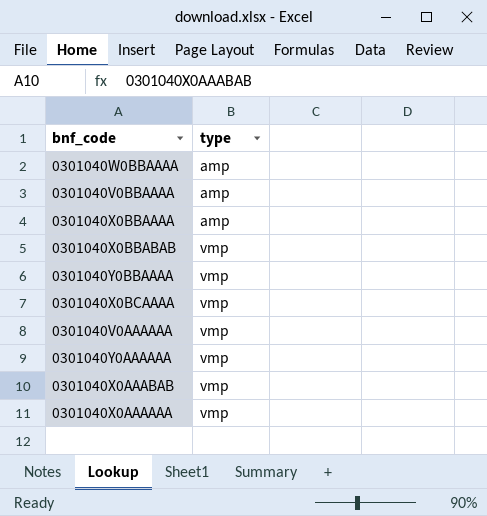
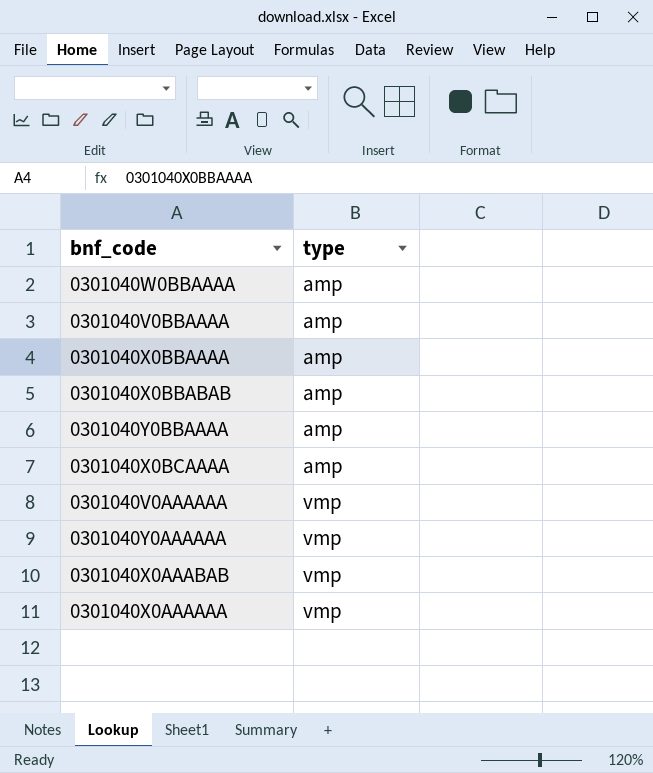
0301040X0BBABAB | type: vmp -> amp
0301040Y0BBAAAA | type: vmp -> amp
0301040X0BCAAAA | type: vmp -> amp

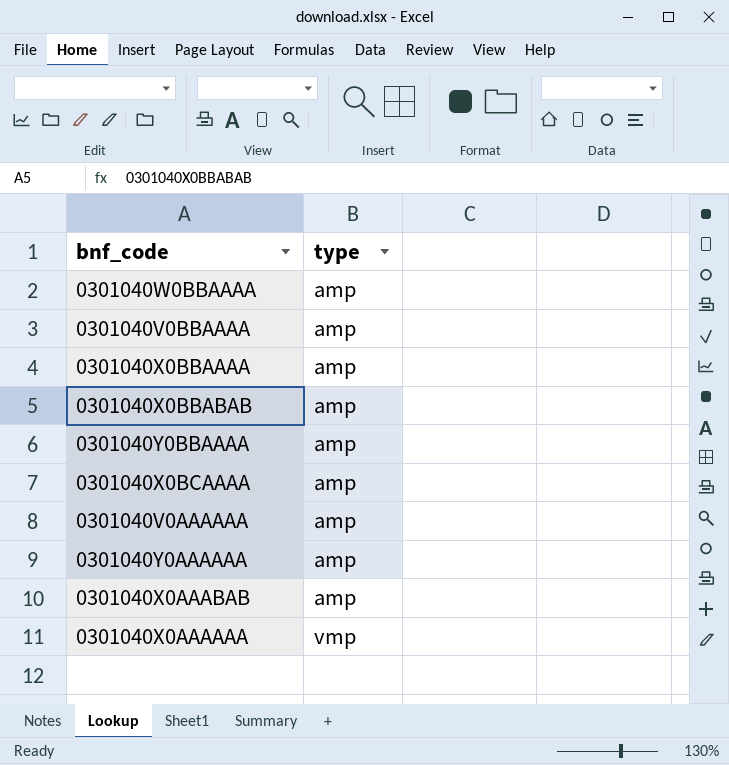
0301040V0AAAAAA | type: vmp -> amp
0301040Y0AAAAAA | type: vmp -> amp
0301040X0AAABAB | type: vmp -> amp

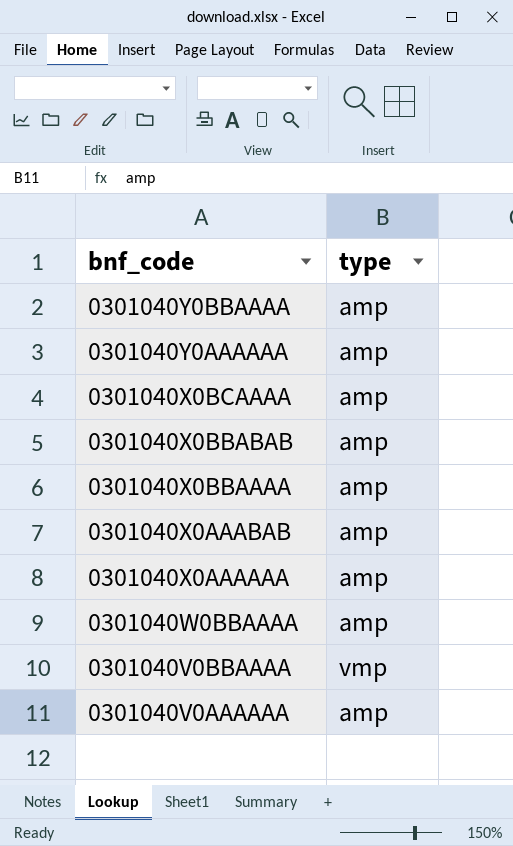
row order: type ascending -> bnf_code descending
0301040X0AAAAAA | type: vmp -> amp
0301040V0BBAAAA | type: amp -> vmp

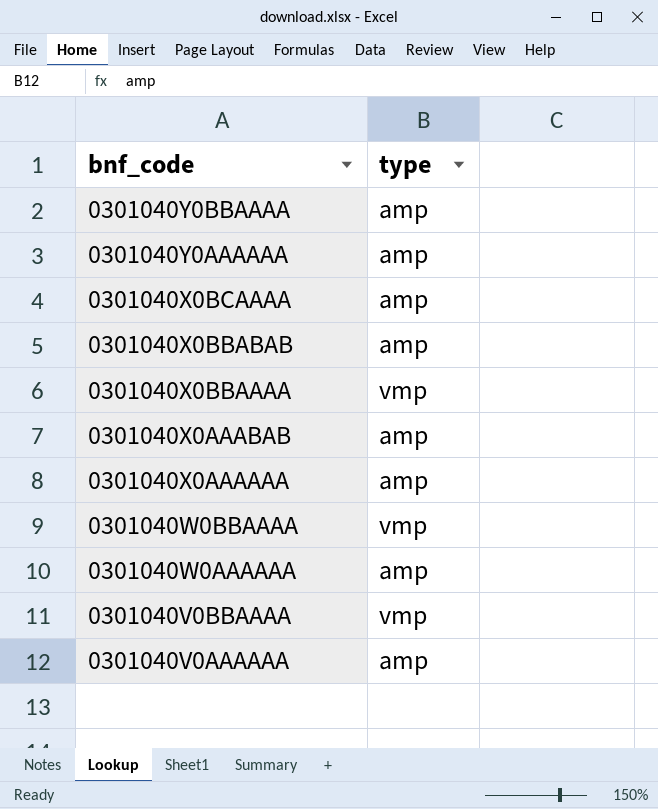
0301040X0BBAAAA | type: amp -> vmp
0301040W0BBAAAA | type: amp -> vmp
row 0301040W0AAAAAA: none -> amp

